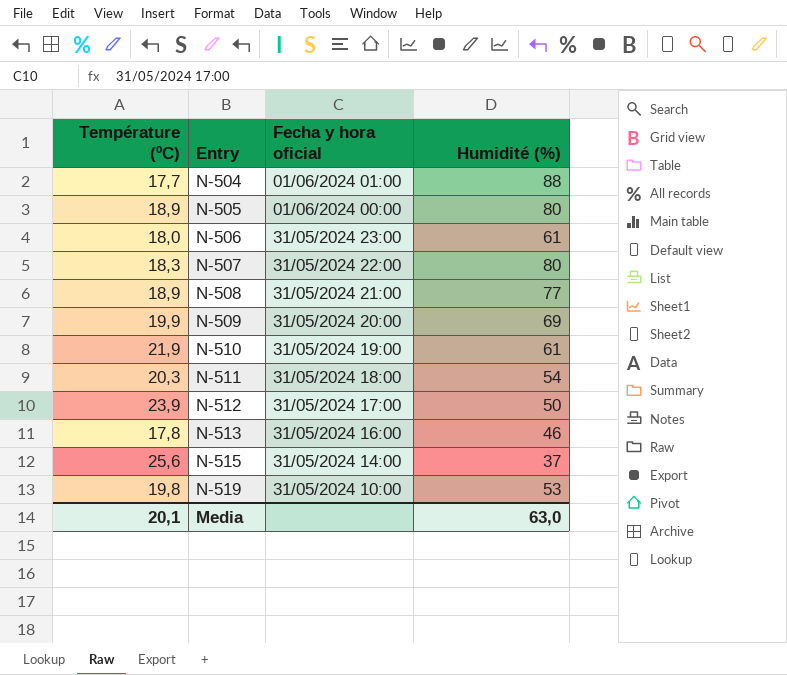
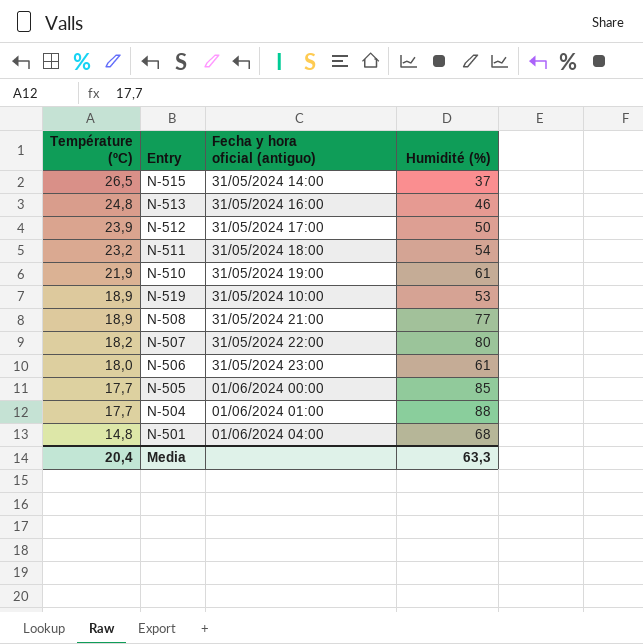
row order: Entry ascending -> Température (ºC) descending
column name: Fecha y hora oficial -> Fecha y hora oficial (antiguo)
row N-509: 19,9 | 31/05/2024 20:00 | 69 -> none
N-515 | Température (ºC): 25,6 -> 26,5
N-513 | Température (ºC): 17,8 -> 24,8
N-511 | Température (ºC): 20,3 -> 23,2
N-519 | Température (ºC): 19,8 -> 18,9
N-507 | Température (ºC): 18,3 -> 18,2
N-505 | Température (ºC): 18,9 -> 17,7
N-505 | Humidité (%): 80 -> 85
row N-501: none -> 14,8 | 01/06/2024 04:00 | 68
Media | Température (ºC): 20,1 -> 20,4
Media | Humidité (%): 63,0 -> 63,3

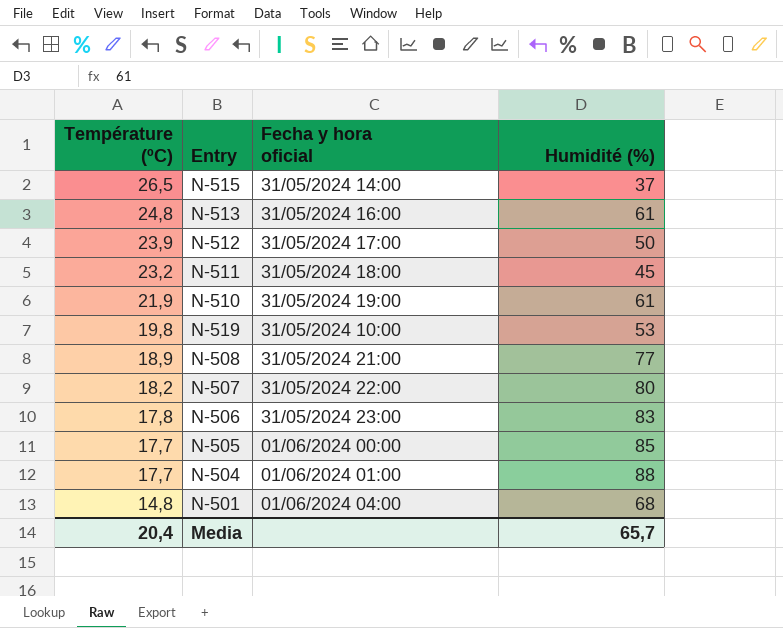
column name: Fecha y hora oficial (antiguo) -> Fecha y hora oficial
N-513 | Humidité (%): 46 -> 61
N-511 | Humidité (%): 54 -> 45
N-519 | Température (ºC): 18,9 -> 19,8
N-506 | Température (ºC): 18,0 -> 17,8
N-506 | Humidité (%): 61 -> 83
Media | Humidité (%): 63,3 -> 65,7

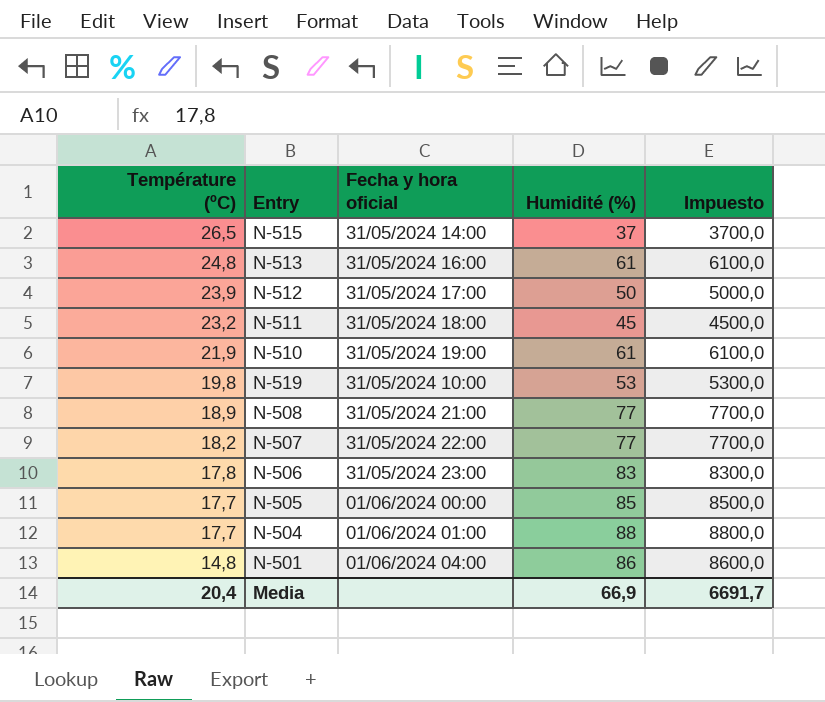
column Impuesto | formula: none -> [Humidité (%)] * 100
N-507 | Humidité (%): 80 -> 77
N-501 | Humidité (%): 68 -> 86
Media | Humidité (%): 65,7 -> 66,9

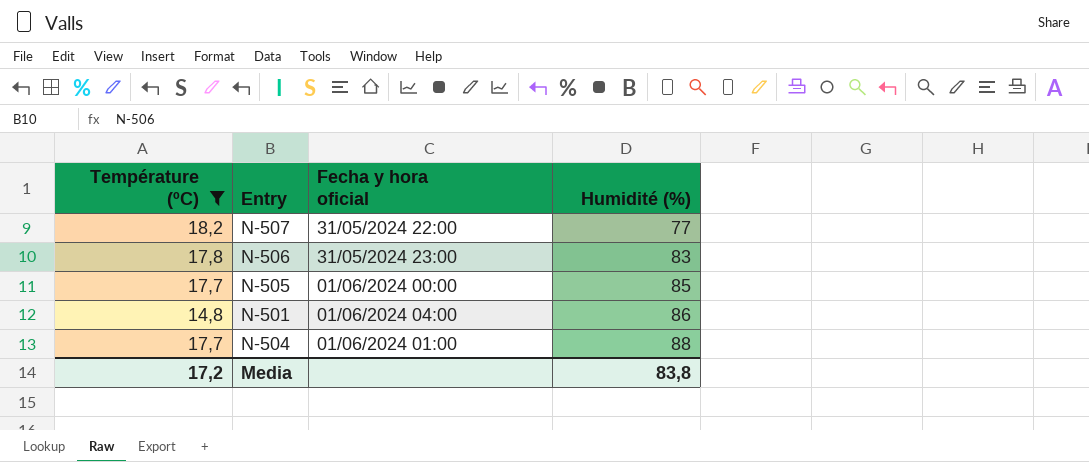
filter: none -> Température (ºC) <= 18,2
row order: Température (ºC) descending -> Humidité (%) ascending
column Impuesto | formula: [Humidité (%)] * 100 -> none
Media | Température (ºC): 20,4 -> 17,2
Media | Humidité (%): 66,9 -> 83,8

